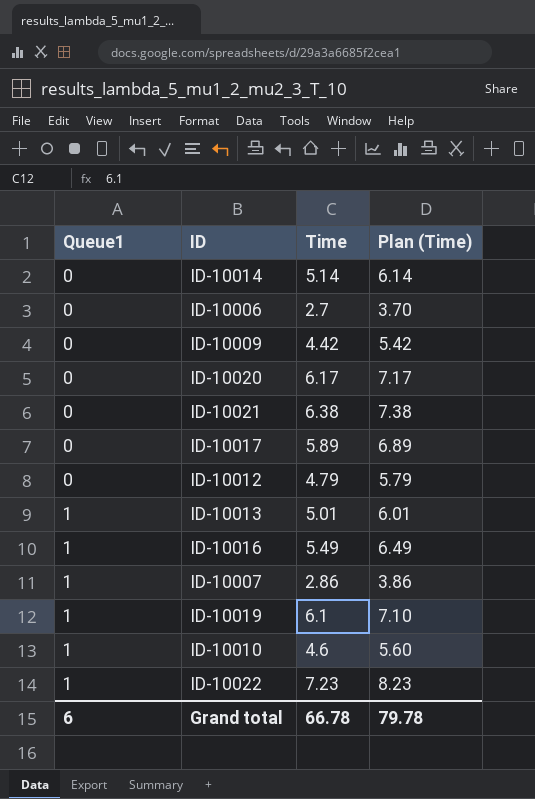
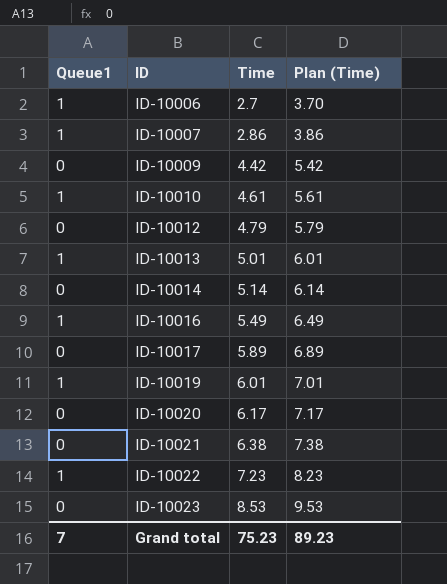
row order: Queue1 ascending -> ID ascending
ID-10006 | Queue1: 0 -> 1
ID-10010 | Time: 4.6 -> 4.61
ID-10010 | Plan (Time): 5.60 -> 5.61
ID-10019 | Time: 6.1 -> 6.01
ID-10019 | Plan (Time): 7.10 -> 7.01
row ID-10023: none -> 0 | 8.53 | 9.53
Grand total | Queue1: 6 -> 7
Grand total | Time: 66.78 -> 75.23
Grand total | Plan (Time): 79.78 -> 89.23

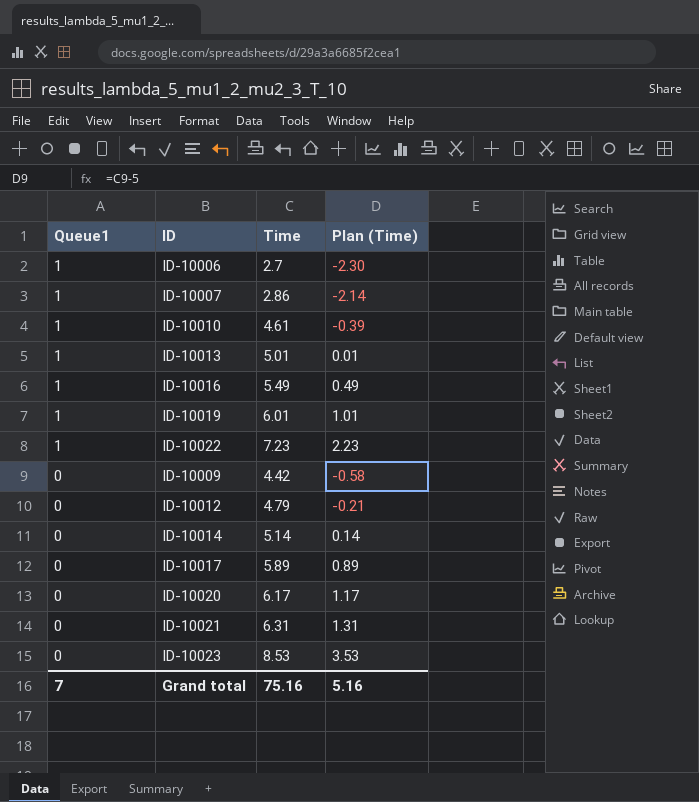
row order: ID ascending -> Queue1 descending
column Plan (Time) | formula: [Time] + 1 -> [Time] - 5
ID-10021 | Time: 6.38 -> 6.31
Grand total | Time: 75.23 -> 75.16
Grand total | Plan (Time): 89.23 -> 5.16

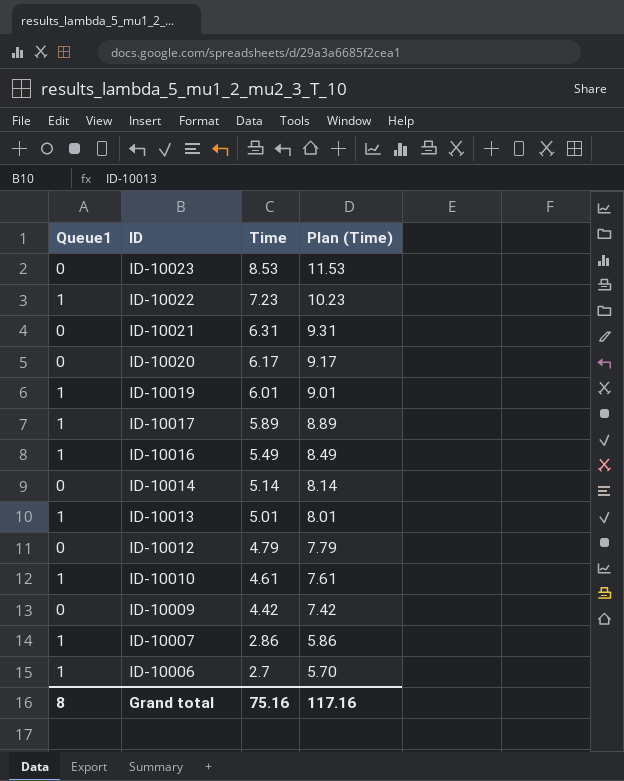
row order: Queue1 descending -> ID descending
column Plan (Time) | formula: [Time] - 5 -> [Time] + 3
ID-10017 | Queue1: 0 -> 1
Grand total | Queue1: 7 -> 8
Grand total | Plan (Time): 5.16 -> 117.16

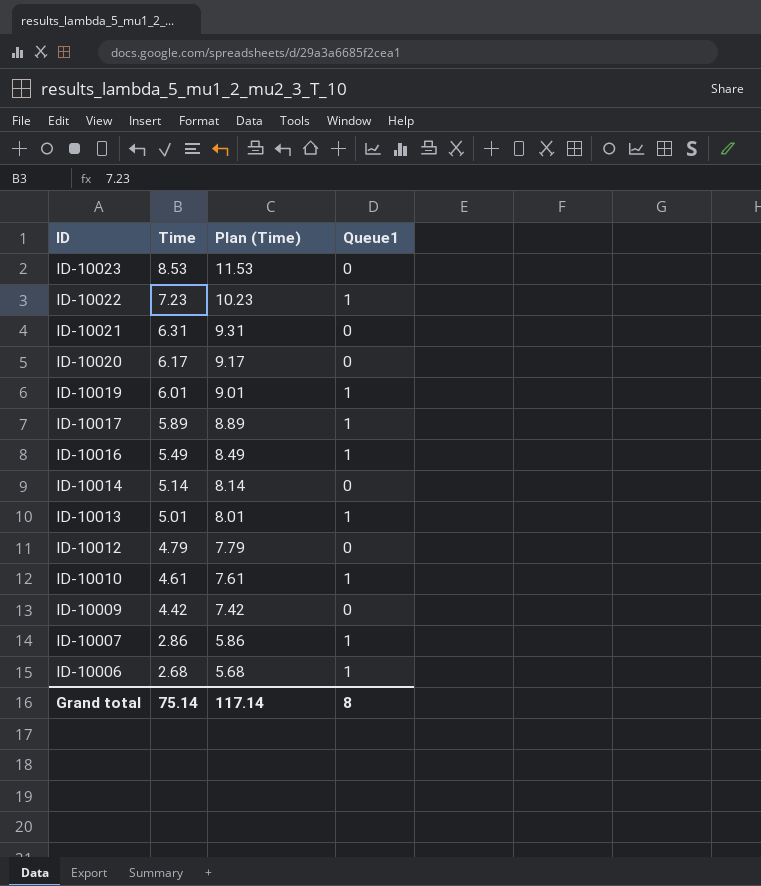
column Queue1 | position: 1 -> 4
ID-10006 | Time: 2.7 -> 2.68
ID-10006 | Plan (Time): 5.70 -> 5.68
Grand total | Time: 75.16 -> 75.14
Grand total | Plan (Time): 117.16 -> 117.14

